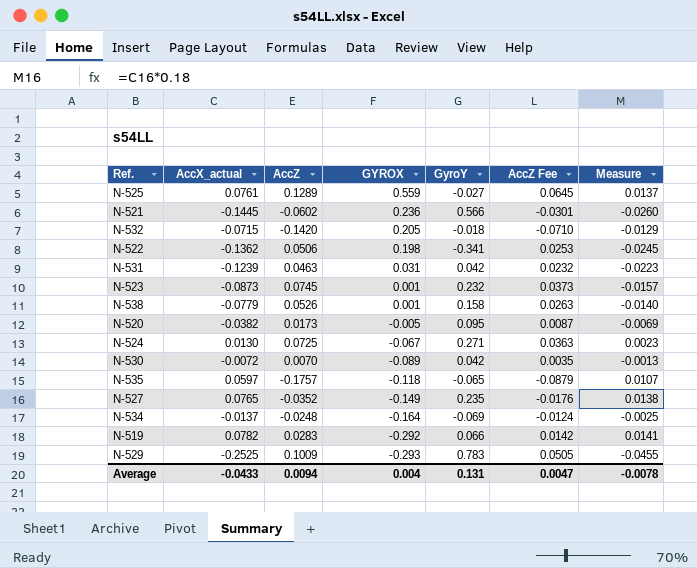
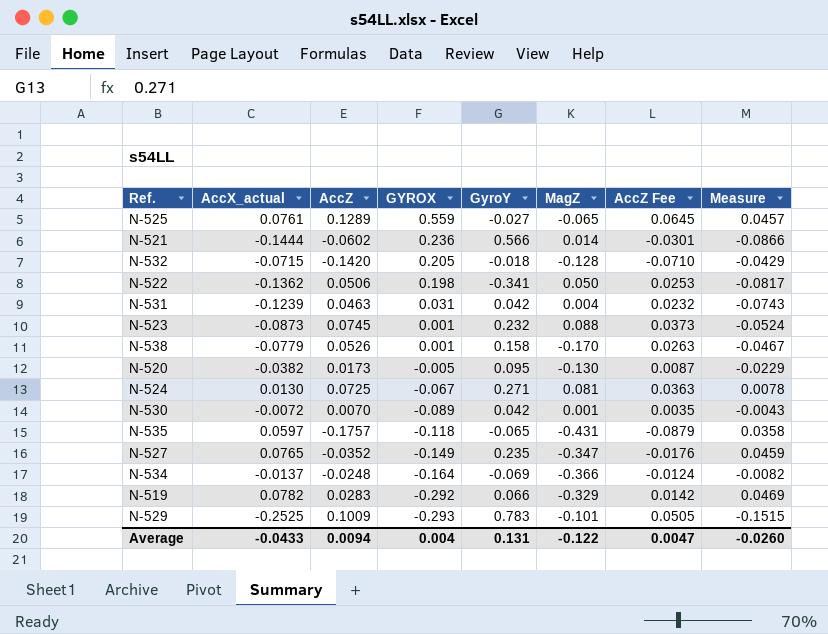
column MagZ | position: none -> 6
column Measure | formula: [AccX_actual] * 0.18 -> [AccX_actual] * 0.6
N-521 | AccX_actual: -0.1445 -> -0.1444
Average | Measure: -0.0078 -> -0.0260

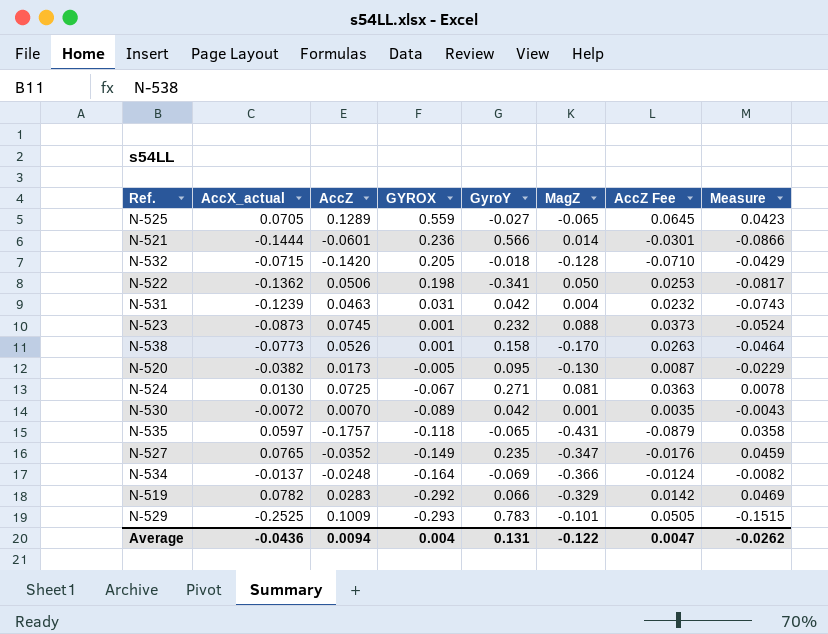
N-525 | AccX_actual: 0.0761 -> 0.0705
N-525 | Measure: 0.0457 -> 0.0423
N-521 | AccZ: -0.0602 -> -0.0601
N-538 | AccX_actual: -0.0779 -> -0.0773
N-538 | Measure: -0.0467 -> -0.0464
Average | AccX_actual: -0.0433 -> -0.0436
Average | Measure: -0.0260 -> -0.0262

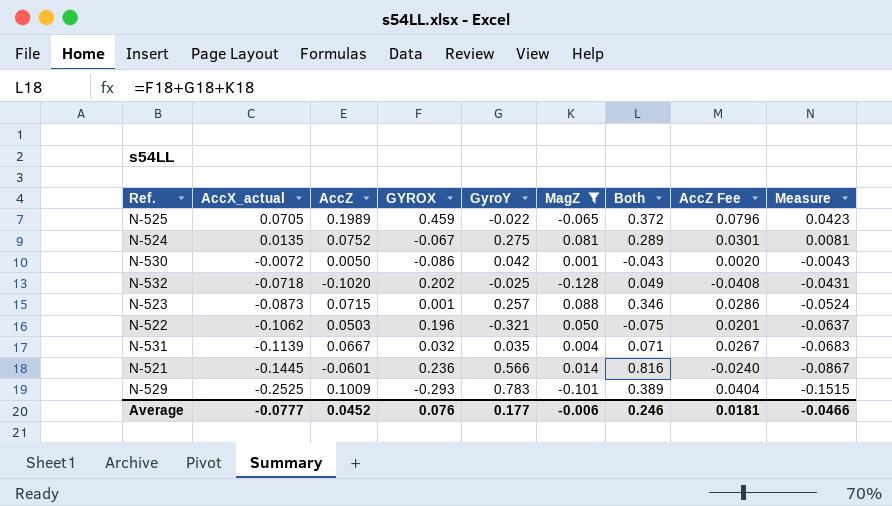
filter: none -> MagZ >= -0.128
row order: GYROX descending -> AccX_actual descending
column Both | formula: none -> [GYROX] + [GyroY] + [MagZ]
column AccZ Fee | formula: [AccZ] * 0.5 -> [AccZ] * 0.4
N-525 | AccZ: 0.1289 -> 0.1989
N-525 | GYROX: 0.559 -> 0.459
N-525 | GyroY: -0.027 -> -0.022
N-524 | AccX_actual: 0.0130 -> 0.0135
N-524 | AccZ: 0.0725 -> 0.0752
N-524 | GyroY: 0.271 -> 0.275
N-524 | Measure: 0.0078 -> 0.0081
N-530 | AccZ: 0.0070 -> 0.0050
N-530 | GYROX: -0.089 -> -0.086
N-532 | AccX_actual: -0.0715 -> -0.0718
N-532 | AccZ: -0.1420 -> -0.1020
N-532 | GYROX: 0.205 -> 0.202
N-532 | GyroY: -0.018 -> -0.025
N-532 | Measure: -0.0429 -> -0.0431
N-523 | AccZ: 0.0745 -> 0.0715
N-523 | GyroY: 0.232 -> 0.257
N-522 | AccX_actual: -0.1362 -> -0.1062
N-522 | AccZ: 0.0506 -> 0.0503
N-522 | GYROX: 0.198 -> 0.196
N-522 | GyroY: -0.341 -> -0.321
N-522 | Measure: -0.0817 -> -0.0637
N-531 | AccX_actual: -0.1239 -> -0.1139
N-531 | AccZ: 0.0463 -> 0.0667
N-531 | GYROX: 0.031 -> 0.032
N-531 | GyroY: 0.042 -> 0.035
N-531 | Measure: -0.0743 -> -0.0683
N-521 | AccX_actual: -0.1444 -> -0.1445
N-521 | Measure: -0.0866 -> -0.0867
Average | AccX_actual: -0.0436 -> -0.0777
Average | AccZ: 0.0094 -> 0.0452
Average | GYROX: 0.004 -> 0.076
Average | GyroY: 0.131 -> 0.177
Average | MagZ: -0.122 -> -0.006
Average | AccZ Fee: 0.0047 -> 0.0181
Average | Measure: -0.0262 -> -0.0466

